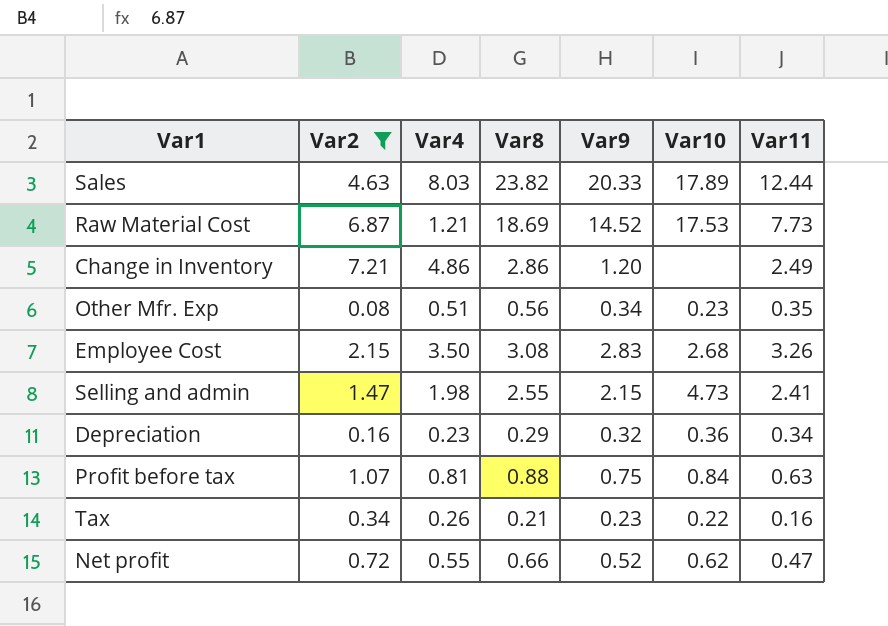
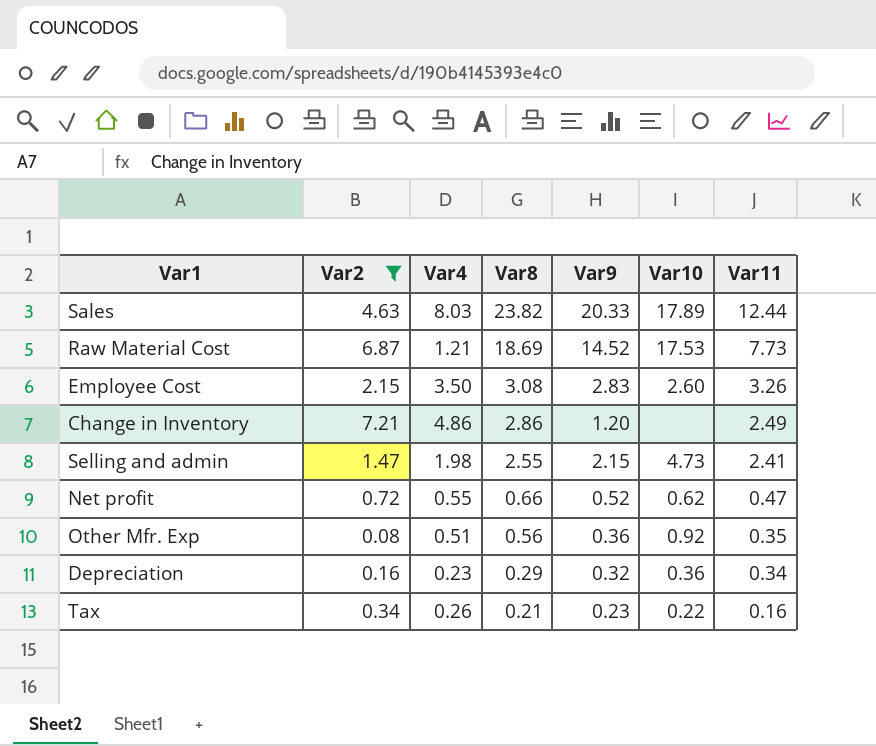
row order: none -> Var8 descending
row Profit before tax: 1.07 | 0.81 | 0.88 | 0.75 | 0.84 | 0.63 -> none
Employee Cost | Var10: 2.68 -> 2.60
Other Mfr. Exp | Var9: 0.34 -> 0.36
Other Mfr. Exp | Var10: 0.23 -> 0.92

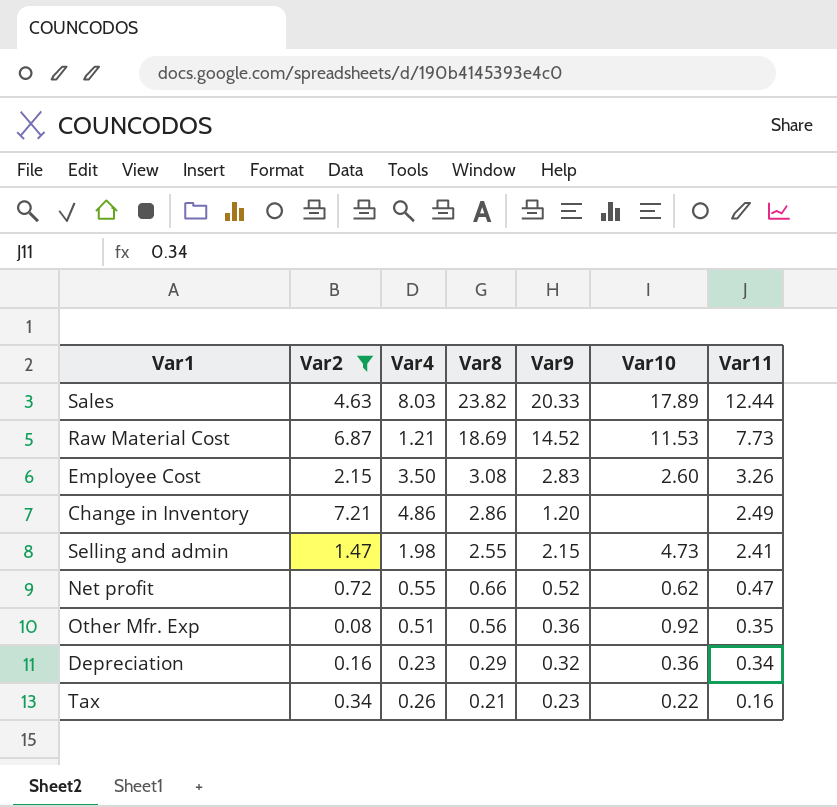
Raw Material Cost | Var10: 17.53 -> 11.53

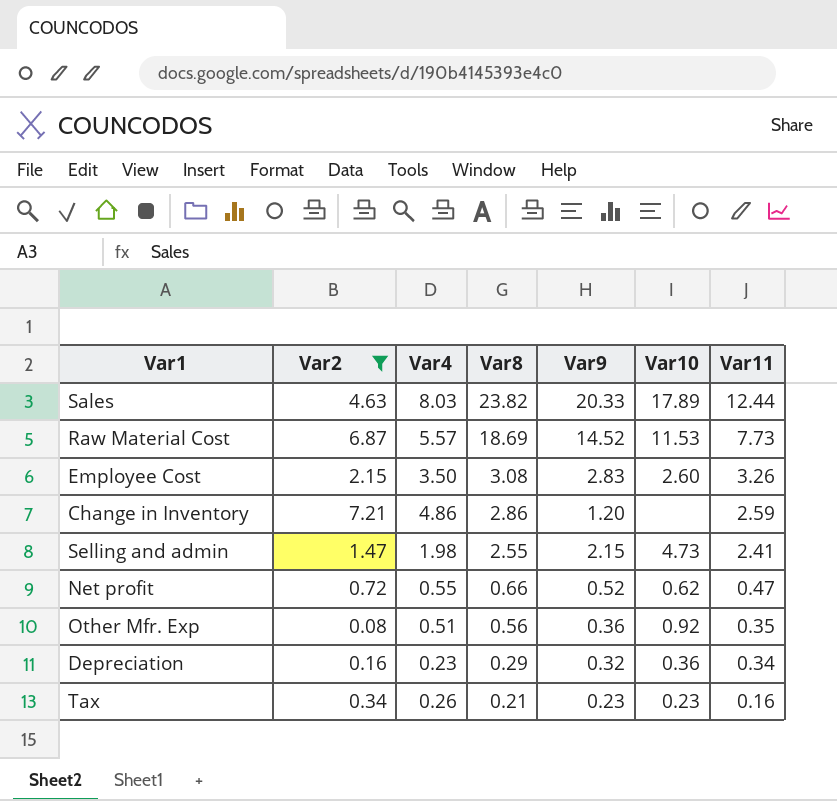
Raw Material Cost | Var4: 1.21 -> 5.57
Change in Inventory | Var11: 2.49 -> 2.59
Tax | Var10: 0.22 -> 0.23

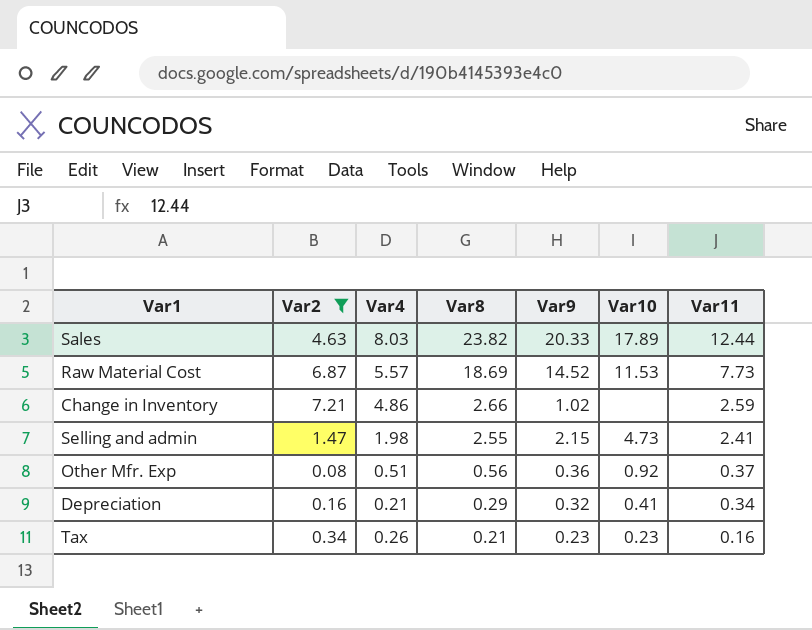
row Employee Cost: 2.15 | 3.50 | 3.08 | 2.83 | 2.60 | 3.26 -> none
row Net profit: 0.72 | 0.55 | 0.66 | 0.52 | 0.62 | 0.47 -> none
Change in Inventory | Var8: 2.86 -> 2.66
Change in Inventory | Var9: 1.20 -> 1.02
Other Mfr. Exp | Var11: 0.35 -> 0.37
Depreciation | Var4: 0.23 -> 0.21
Depreciation | Var10: 0.36 -> 0.41

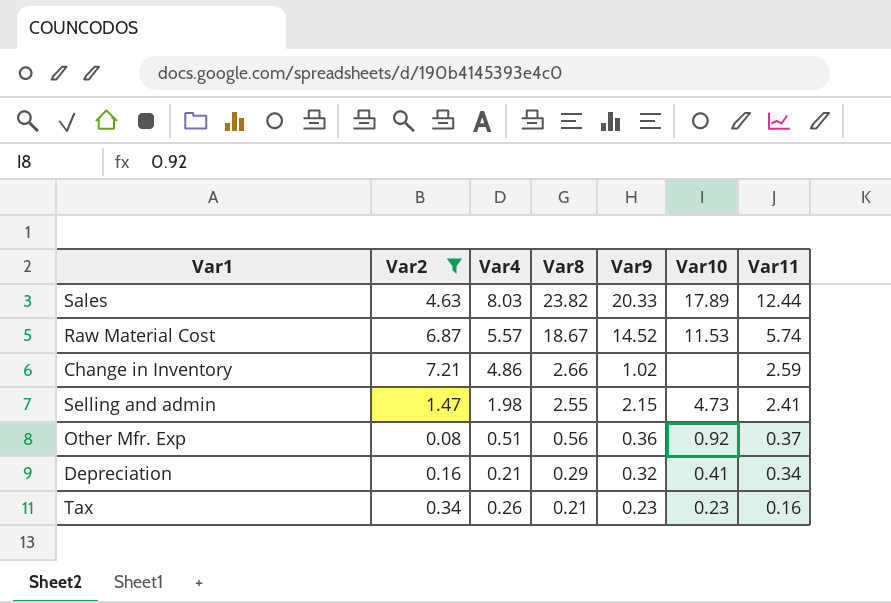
Raw Material Cost | Var8: 18.69 -> 18.67
Raw Material Cost | Var11: 7.73 -> 5.74

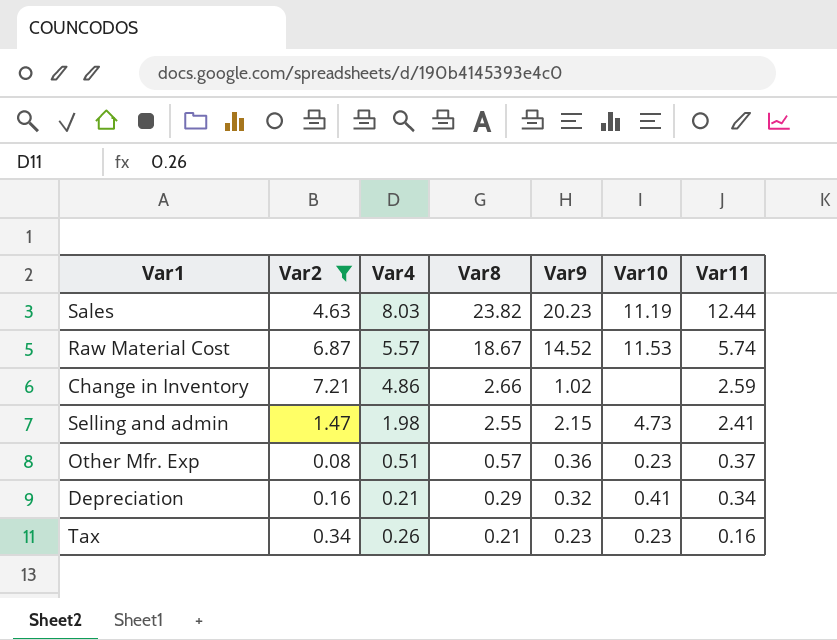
Sales | Var9: 20.33 -> 20.23
Sales | Var10: 17.89 -> 11.19
Other Mfr. Exp | Var8: 0.56 -> 0.57
Other Mfr. Exp | Var10: 0.92 -> 0.23

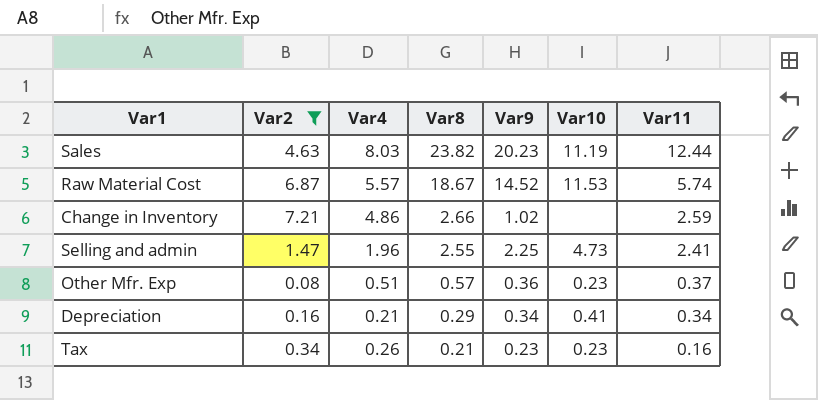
Selling and admin | Var4: 1.98 -> 1.96
Selling and admin | Var9: 2.15 -> 2.25
Depreciation | Var9: 0.32 -> 0.34

